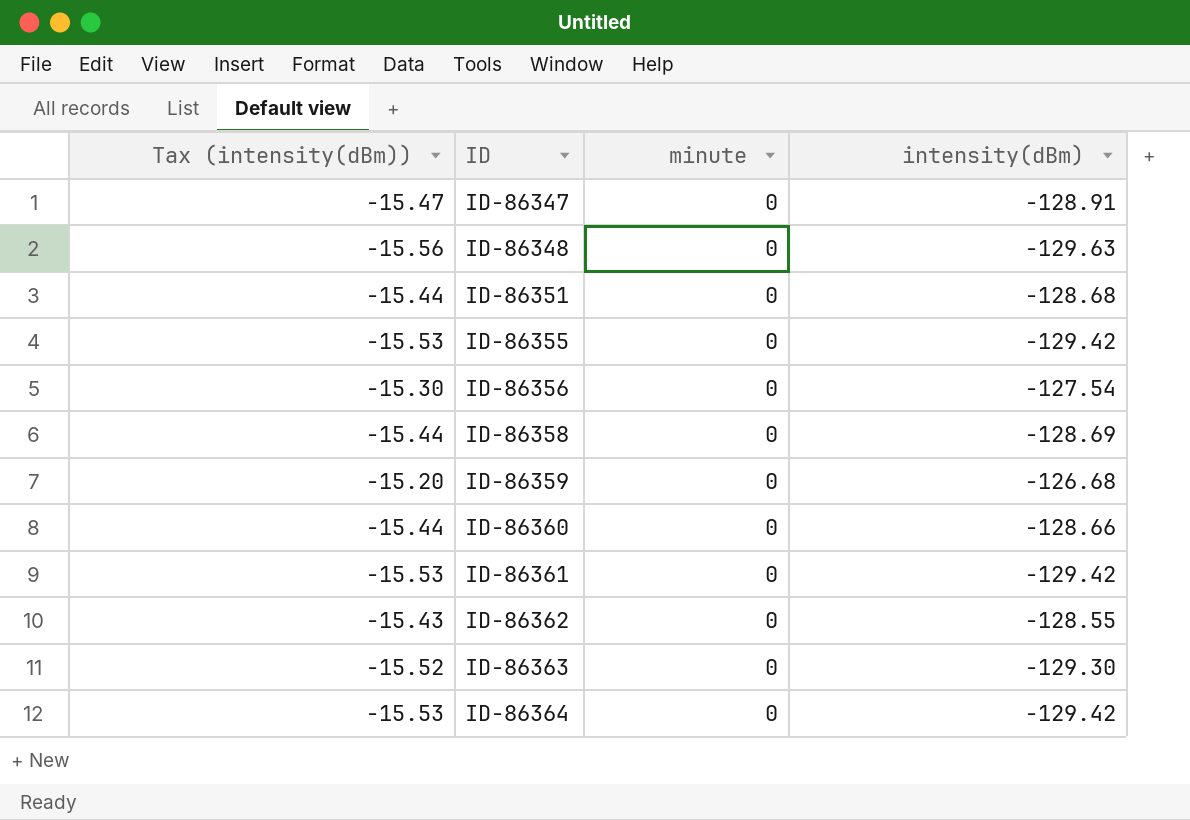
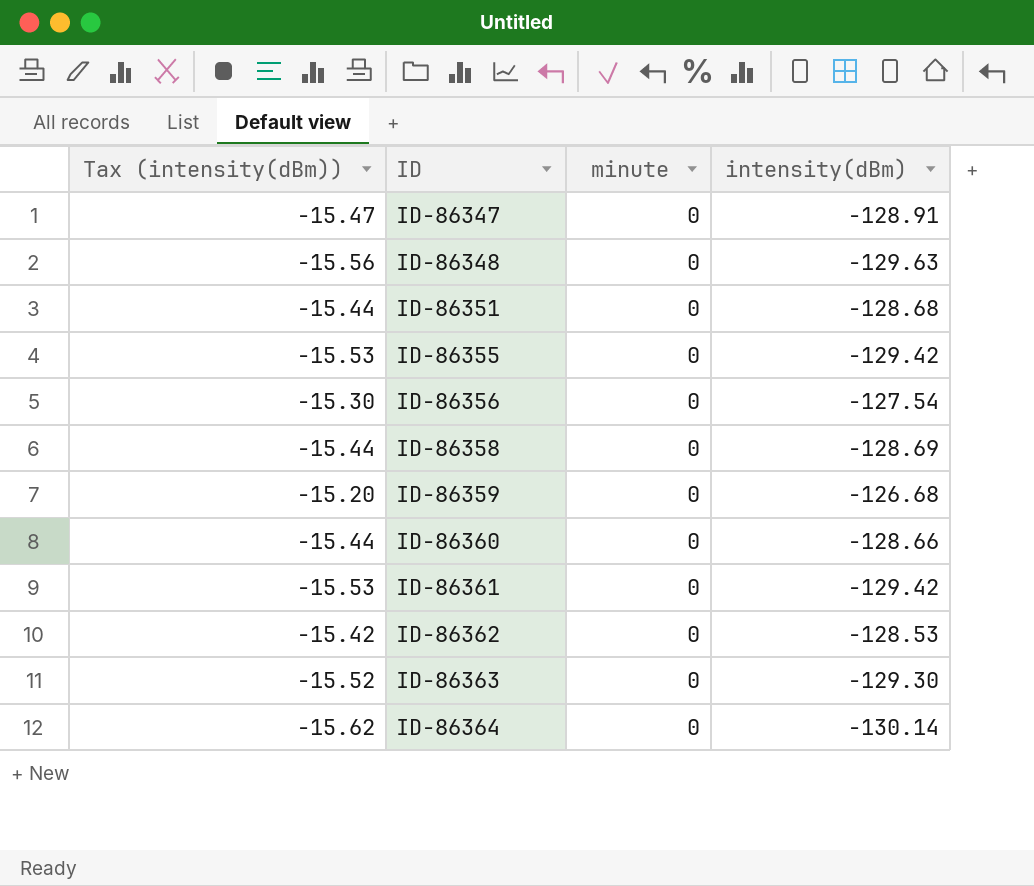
ID-86362 | Tax (intensity(dBm)): -15.43 -> -15.42
ID-86362 | intensity(dBm): -128.55 -> -128.53
ID-86364 | Tax (intensity(dBm)): -15.53 -> -15.62
ID-86364 | intensity(dBm): -129.42 -> -130.14

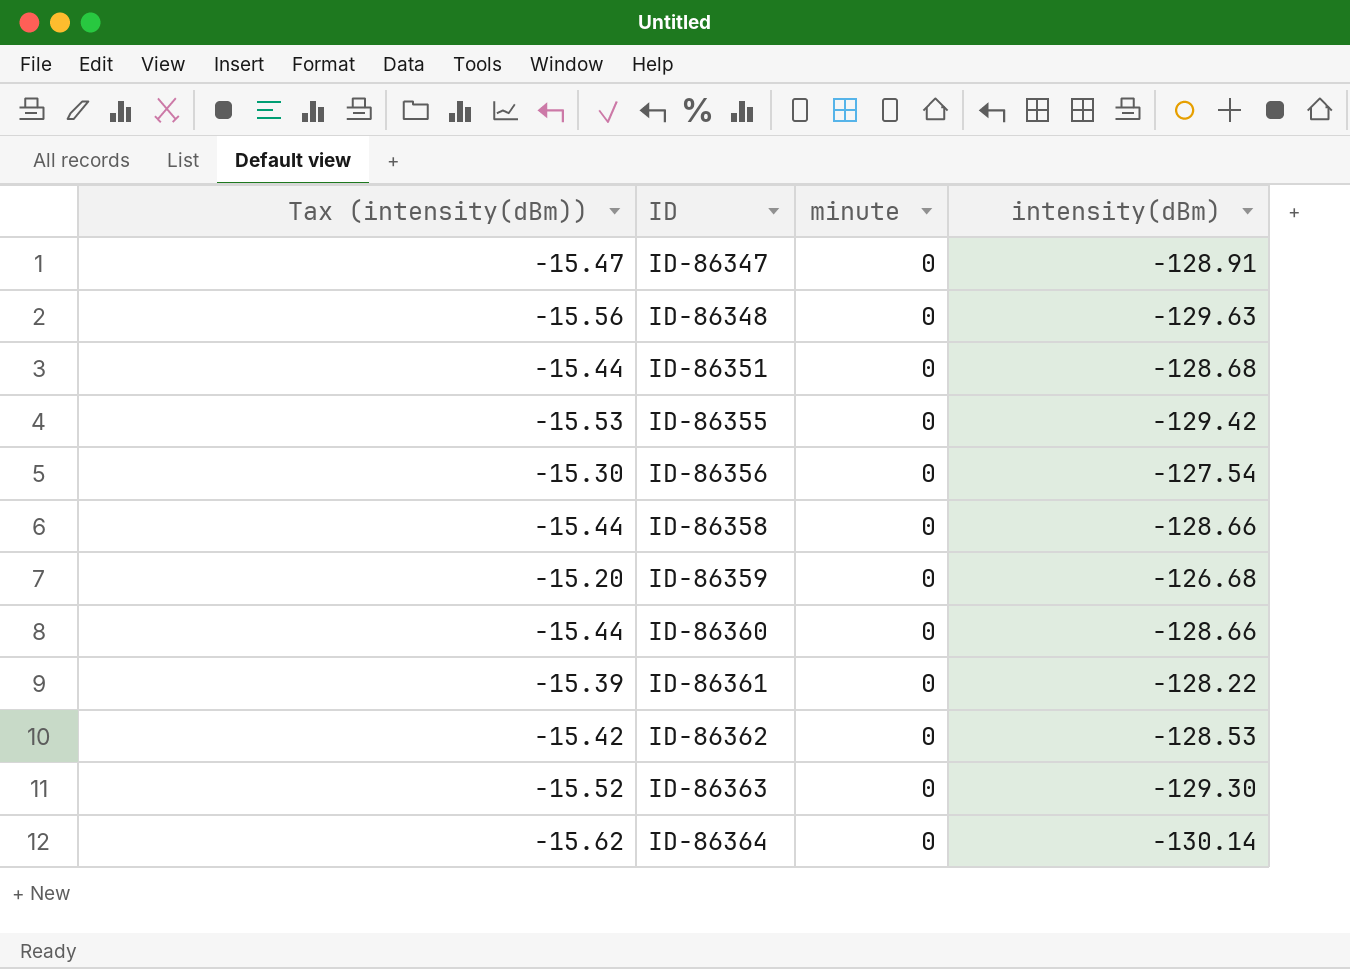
ID-86358 | intensity(dBm): -128.69 -> -128.66
ID-86361 | Tax (intensity(dBm)): -15.53 -> -15.39
ID-86361 | intensity(dBm): -129.42 -> -128.22

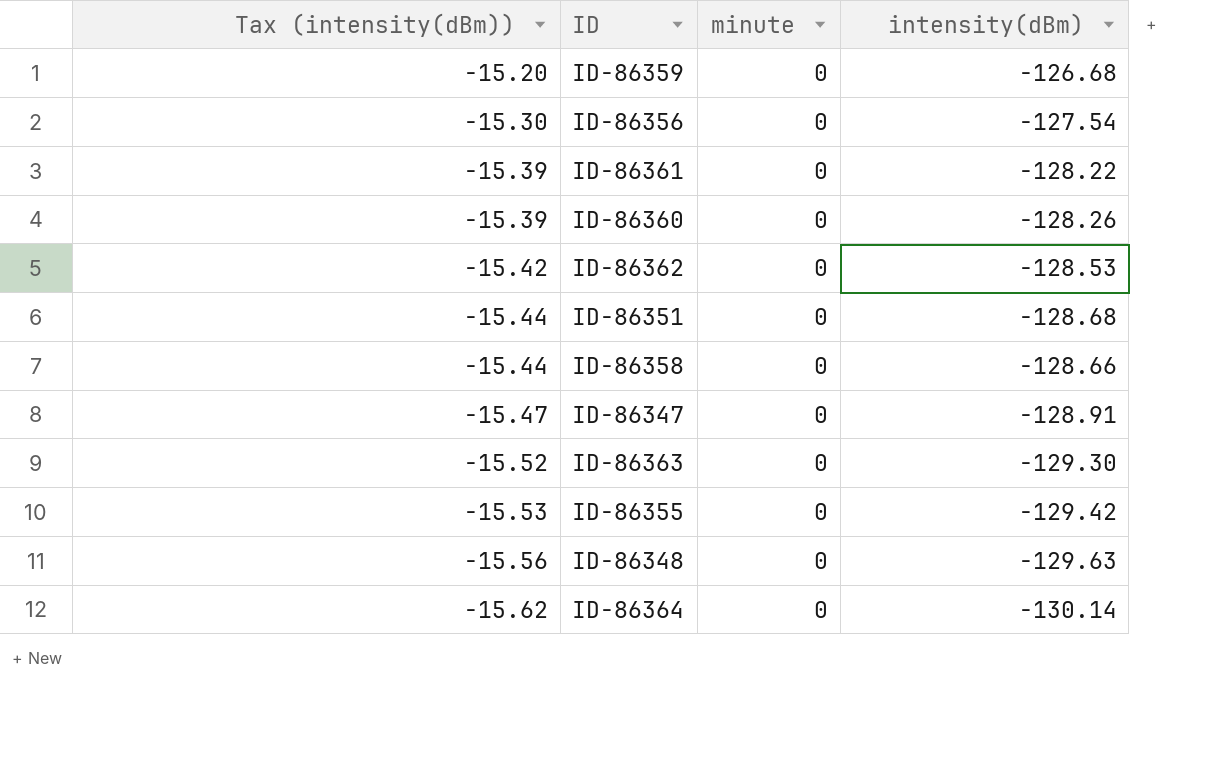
row order: ID ascending -> Tax (intensity(dBm)) descending
ID-86360 | Tax (intensity(dBm)): -15.44 -> -15.39
ID-86360 | intensity(dBm): -128.66 -> -128.26

